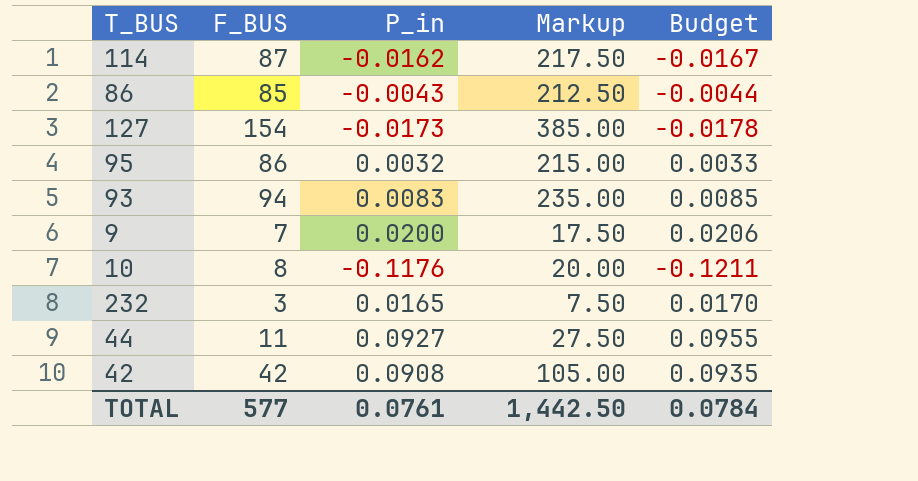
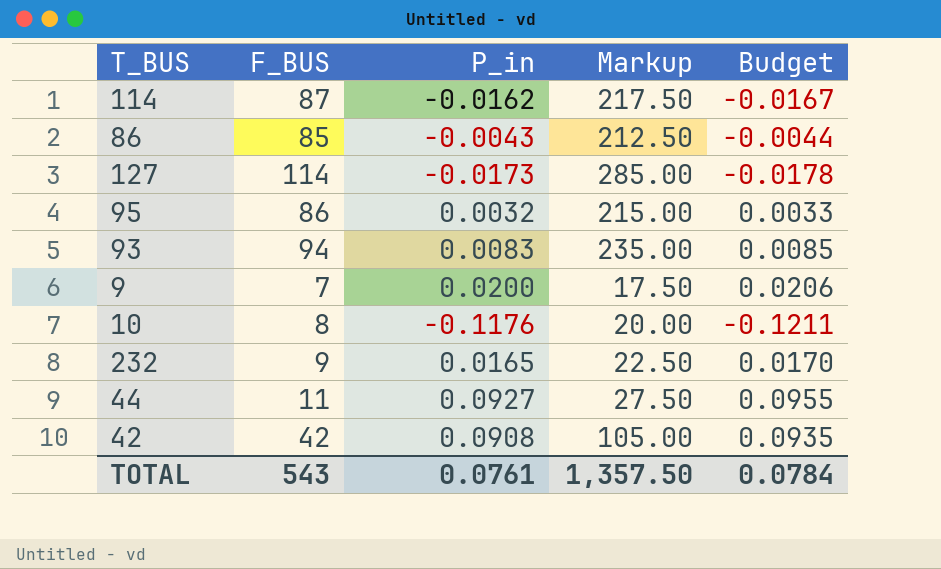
127 | F_BUS: 154 -> 114
127 | Markup: 385.00 -> 285.00
232 | F_BUS: 3 -> 9
232 | Markup: 7.50 -> 22.50
TOTAL | F_BUS: 577 -> 543
TOTAL | Markup: 1,442.50 -> 1,357.50

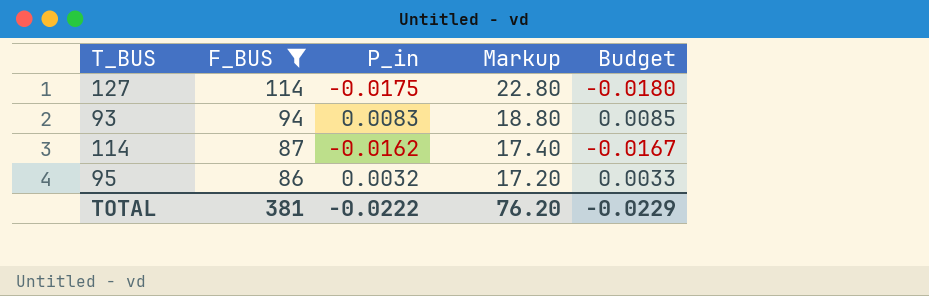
filter: none -> F_BUS >= 86
row order: none -> F_BUS descending
column Markup | formula: [F_BUS] * 2.5 -> [F_BUS] * 0.2
127 | P_in: -0.0173 -> -0.0175
127 | Budget: -0.0178 -> -0.0180
TOTAL | F_BUS: 543 -> 381
TOTAL | P_in: 0.0761 -> -0.0222
TOTAL | Markup: 1,357.50 -> 76.20
TOTAL | Budget: 0.0784 -> -0.0229

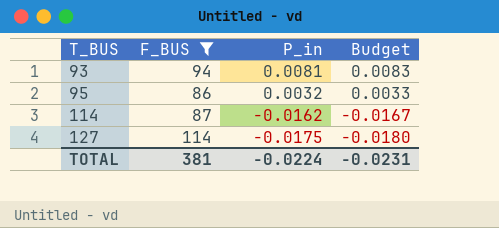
row order: F_BUS descending -> T_BUS ascending
column Markup | formula: [F_BUS] * 0.2 -> none
93 | P_in: 0.0083 -> 0.0081
93 | Budget: 0.0085 -> 0.0083
TOTAL | P_in: -0.0222 -> -0.0224
TOTAL | Budget: -0.0229 -> -0.0231

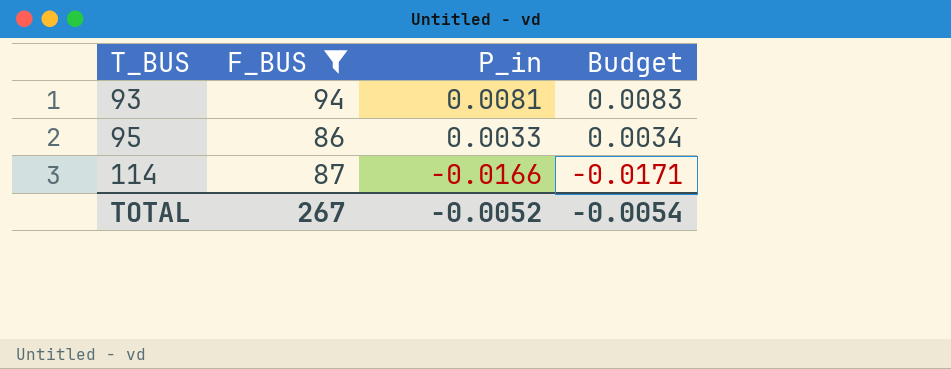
row 127: 114 | -0.0175 | -0.0180 -> none
95 | P_in: 0.0032 -> 0.0033
95 | Budget: 0.0033 -> 0.0034
114 | P_in: -0.0162 -> -0.0166
114 | Budget: -0.0167 -> -0.0171
TOTAL | F_BUS: 381 -> 267
TOTAL | P_in: -0.0224 -> -0.0052
TOTAL | Budget: -0.0231 -> -0.0054

